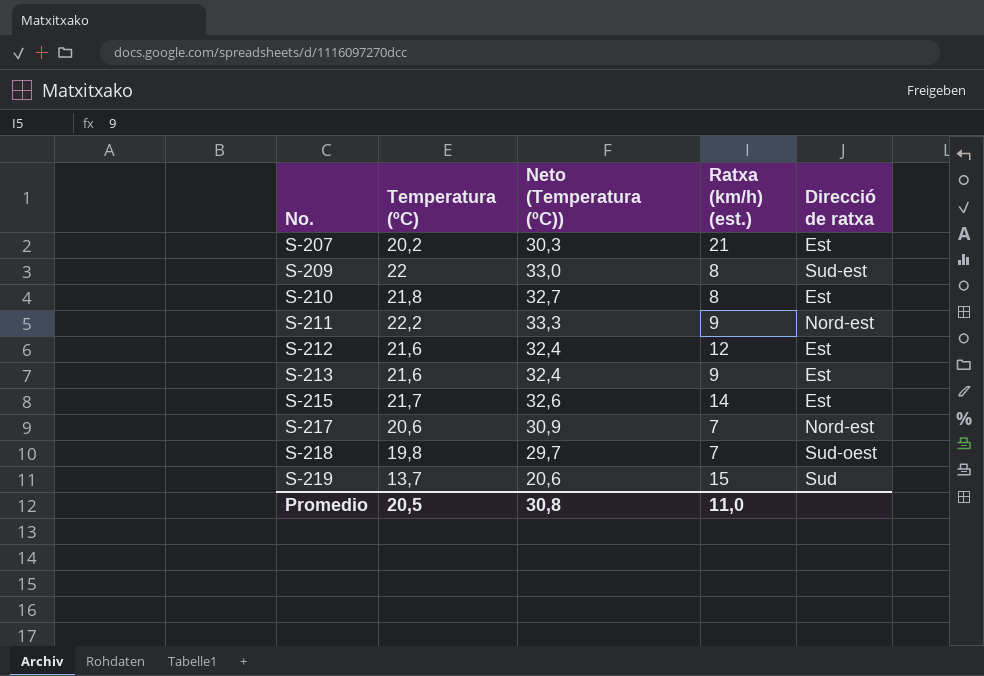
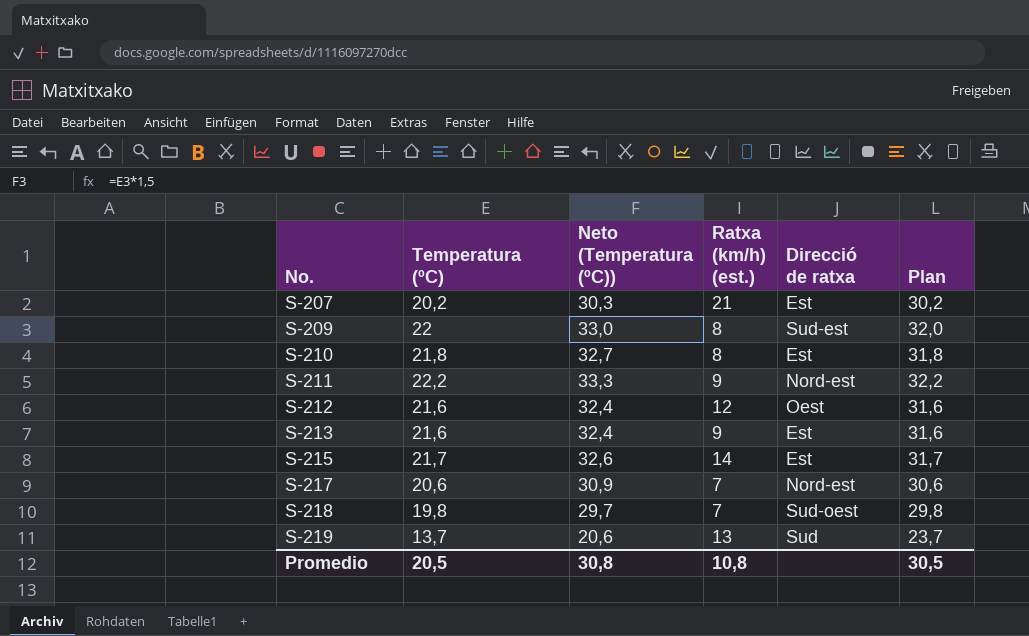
column Plan | formula: none -> [Temperatura (ºC)] + 10
S-212 | Direcció de ratxa: Est -> Oest
S-219 | Ratxa (km/h) (est.): 15 -> 13
Promedio | Ratxa (km/h) (est.): 11,0 -> 10,8

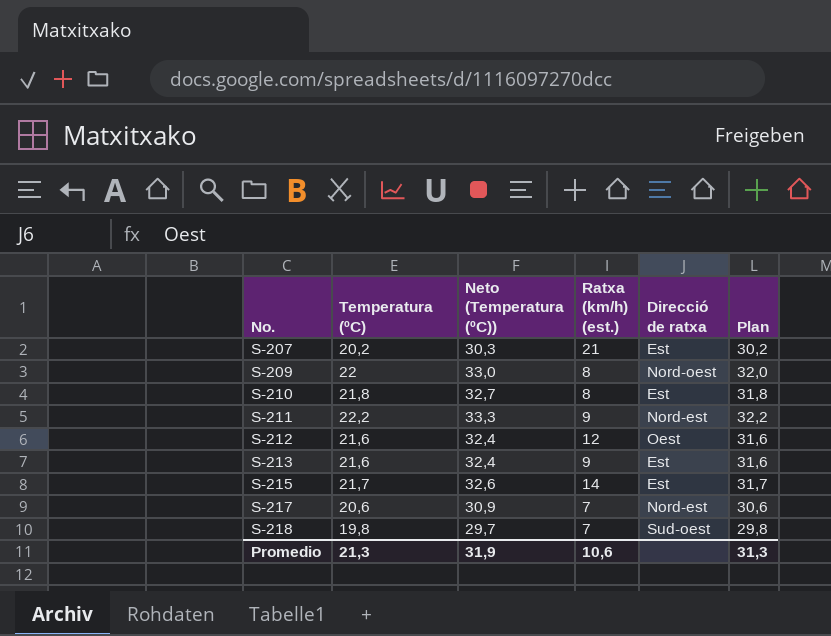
row S-219: 13,7 | 20,6 | 13 | Sud | 23,7 -> none
S-209 | Direcció de ratxa: Sud-est -> Nord-oest
Promedio | Temperatura (ºC): 20,5 -> 21,3
Promedio | Neto (Temperatura (ºC)): 30,8 -> 31,9
Promedio | Ratxa (km/h) (est.): 10,8 -> 10,6
Promedio | Plan: 30,5 -> 31,3

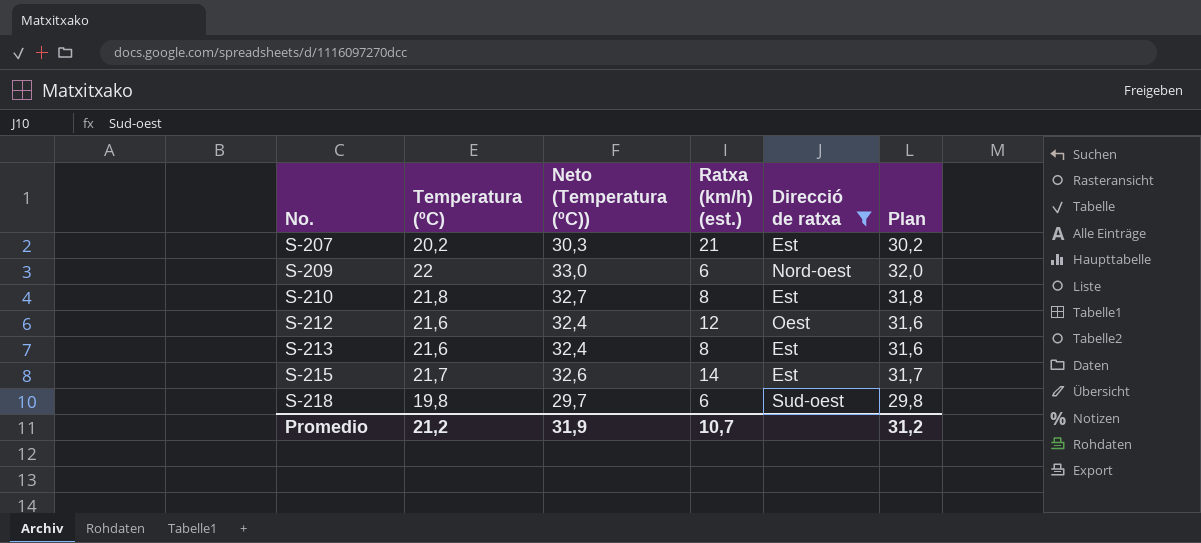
filter: none -> Direcció de ratxa != Nord-est
S-209 | Ratxa (km/h) (est.): 8 -> 6
S-213 | Ratxa (km/h) (est.): 9 -> 8
S-218 | Ratxa (km/h) (est.): 7 -> 6
Promedio | Temperatura (ºC): 21,3 -> 21,2
Promedio | Ratxa (km/h) (est.): 10,6 -> 10,7
Promedio | Plan: 31,3 -> 31,2

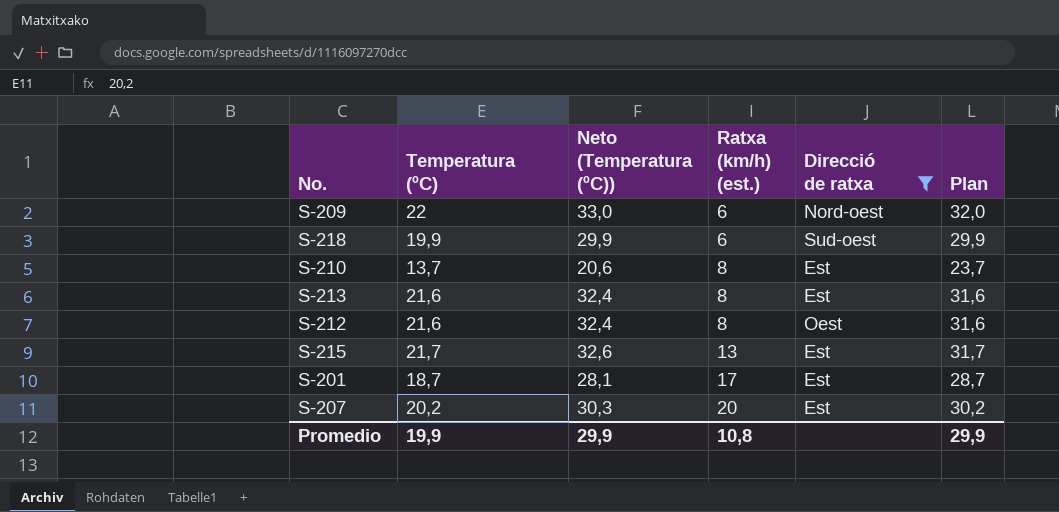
row order: No. ascending -> Ratxa (km/h) (est.) ascending
S-218 | Temperatura (ºC): 19,8 -> 19,9
S-218 | Neto (Temperatura (ºC)): 29,7 -> 29,9
S-218 | Plan: 29,8 -> 29,9
S-210 | Temperatura (ºC): 21,8 -> 13,7
S-210 | Neto (Temperatura (ºC)): 32,7 -> 20,6
S-210 | Plan: 31,8 -> 23,7
S-212 | Ratxa (km/h) (est.): 12 -> 8
S-215 | Ratxa (km/h) (est.): 14 -> 13
row S-201: none -> 18,7 | 28,1 | 17 | Est | 28,7
S-207 | Ratxa (km/h) (est.): 21 -> 20
Promedio | Temperatura (ºC): 21,2 -> 19,9
Promedio | Neto (Temperatura (ºC)): 31,9 -> 29,9
Promedio | Ratxa (km/h) (est.): 10,7 -> 10,8
Promedio | Plan: 31,2 -> 29,9

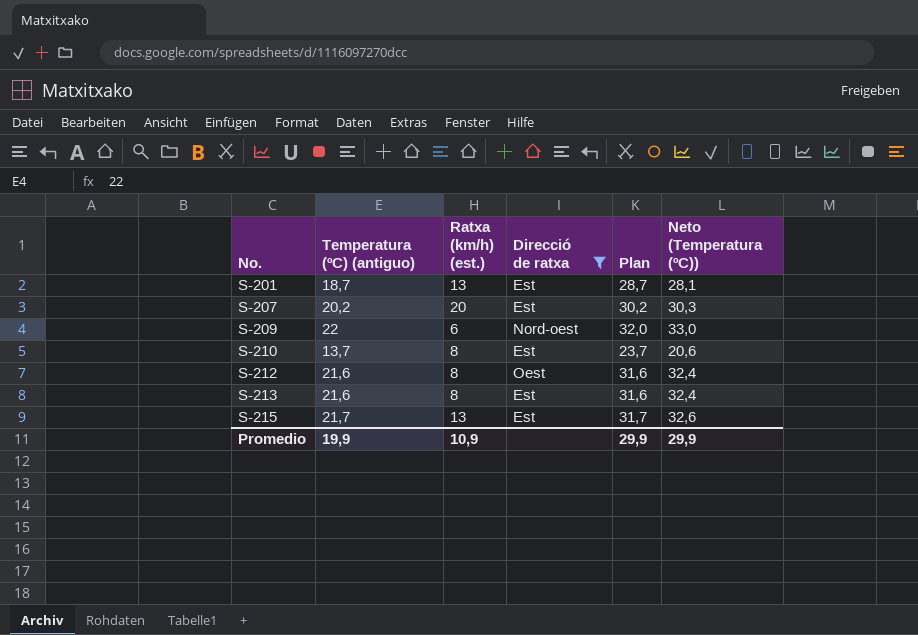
row order: Ratxa (km/h) (est.) ascending -> No. ascending
column name: Temperatura (ºC) -> Temperatura (ºC) (antiguo)
column Neto (Temperatura (ºC)) | position: 3 -> 6
row S-218: 19,9 | 29,9 | 6 | Sud-oest | 29,9 -> none
S-201 | Ratxa (km/h) (est.): 17 -> 13
Promedio | Ratxa (km/h) (est.): 10,8 -> 10,9

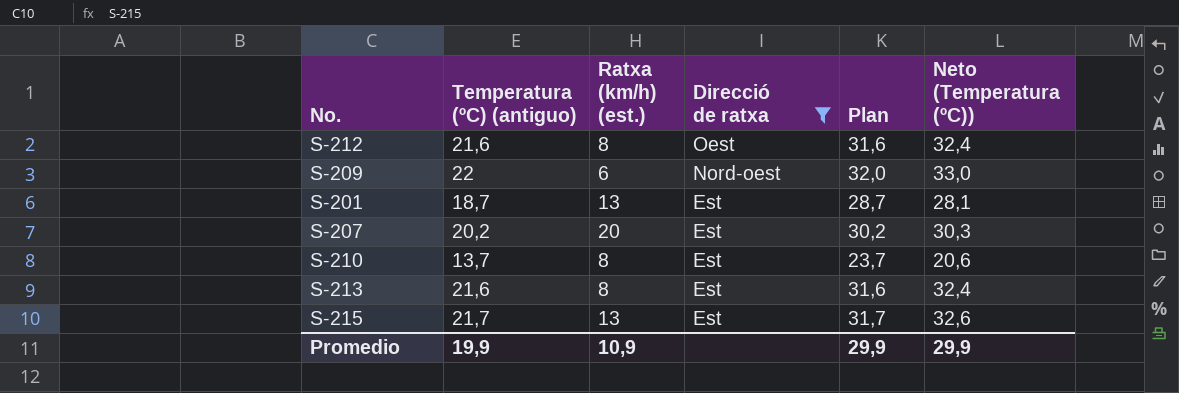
row order: No. ascending -> Direcció de ratxa descending

